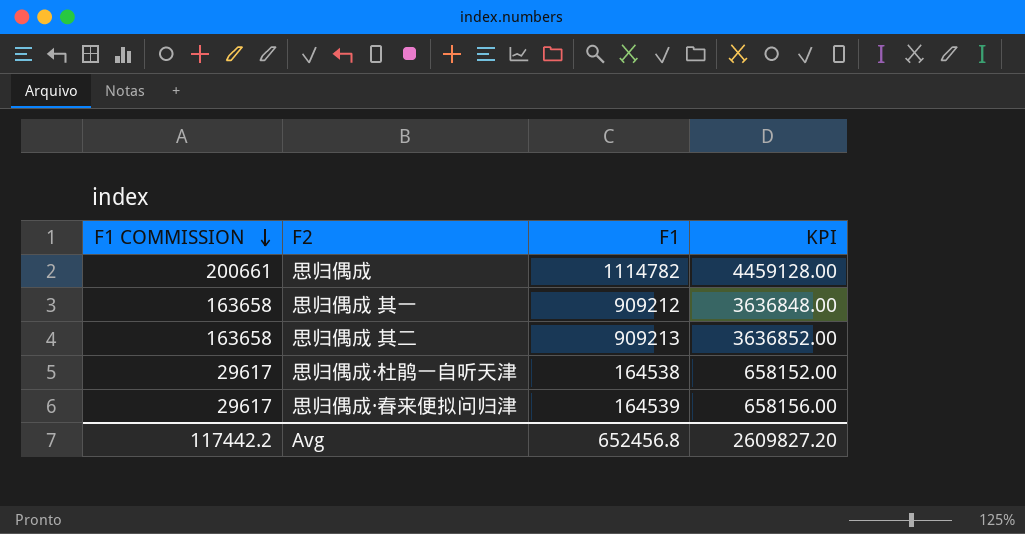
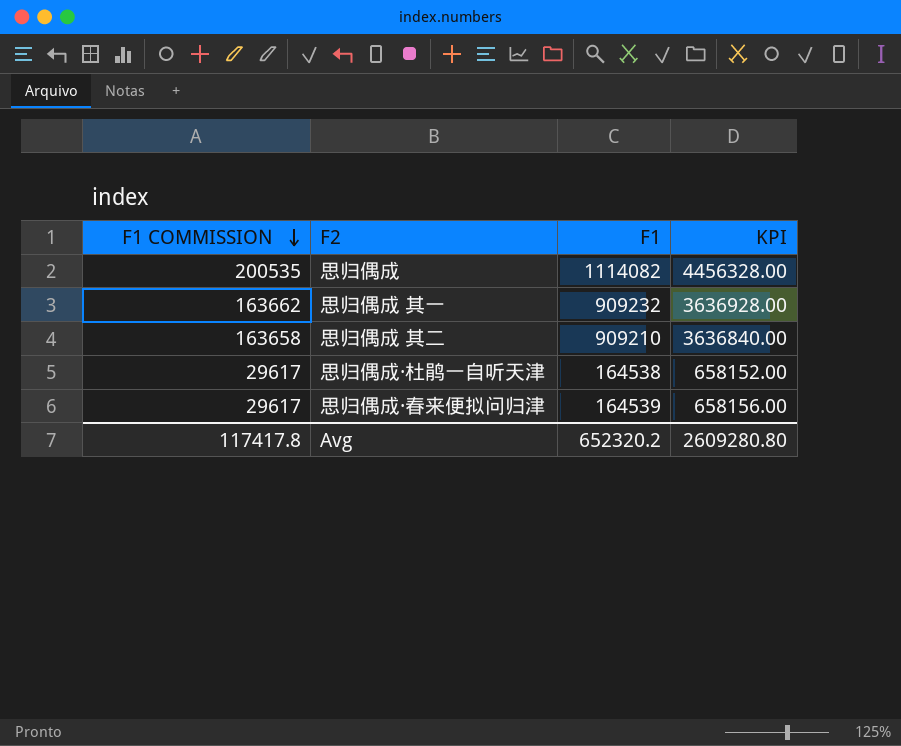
思归偶成 | F1 COMMISSION: 200661 -> 200535
思归偶成 | F1: 1114782 -> 1114082
思归偶成 | KPI: 4459128.00 -> 4456328.00
思归偶成 其一 | F1 COMMISSION: 163658 -> 163662
思归偶成 其一 | F1: 909212 -> 909232
思归偶成 其一 | KPI: 3636848.00 -> 3636928.00
思归偶成 其二 | F1: 909213 -> 909210
思归偶成 其二 | KPI: 3636852.00 -> 3636840.00
Avg | F1 COMMISSION: 117442.2 -> 117417.8
Avg | F1: 652456.8 -> 652320.2
Avg | KPI: 2609827.20 -> 2609280.80

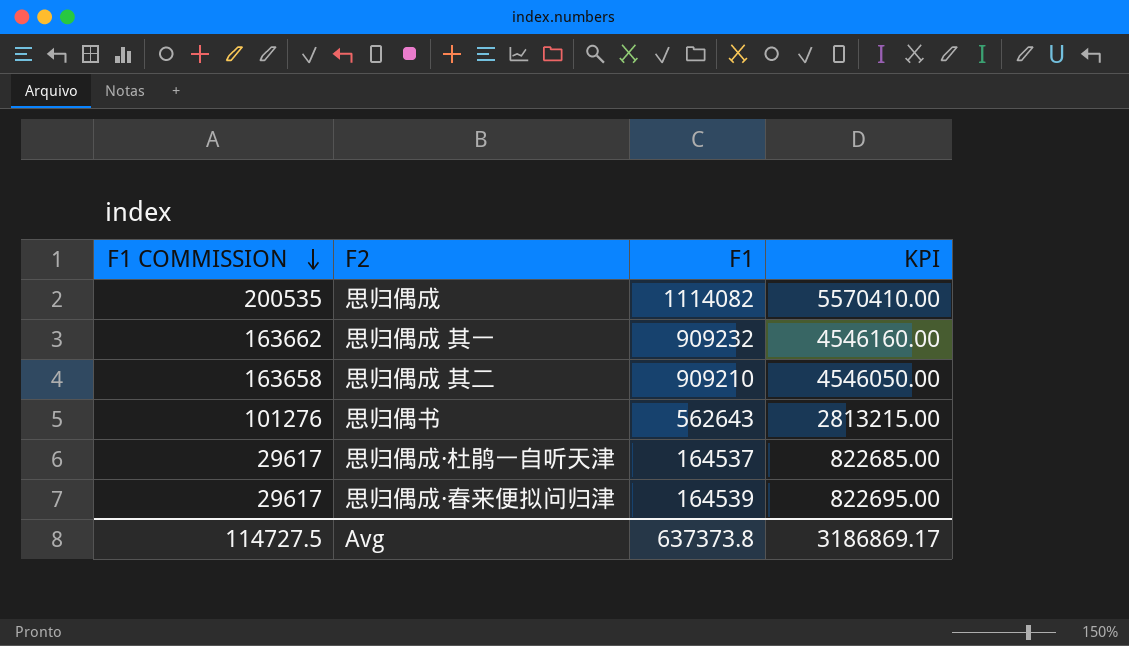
column KPI | formula: [F1] * 4 -> [F1] * 5
row 思归偶书: none -> 101276 | 562643 | 2813215.00
思归偶成·杜鹃一自听天津 | F1: 164538 -> 164537
Avg | F1 COMMISSION: 117417.8 -> 114727.5
Avg | F1: 652320.2 -> 637373.8
Avg | KPI: 2609280.80 -> 3186869.17

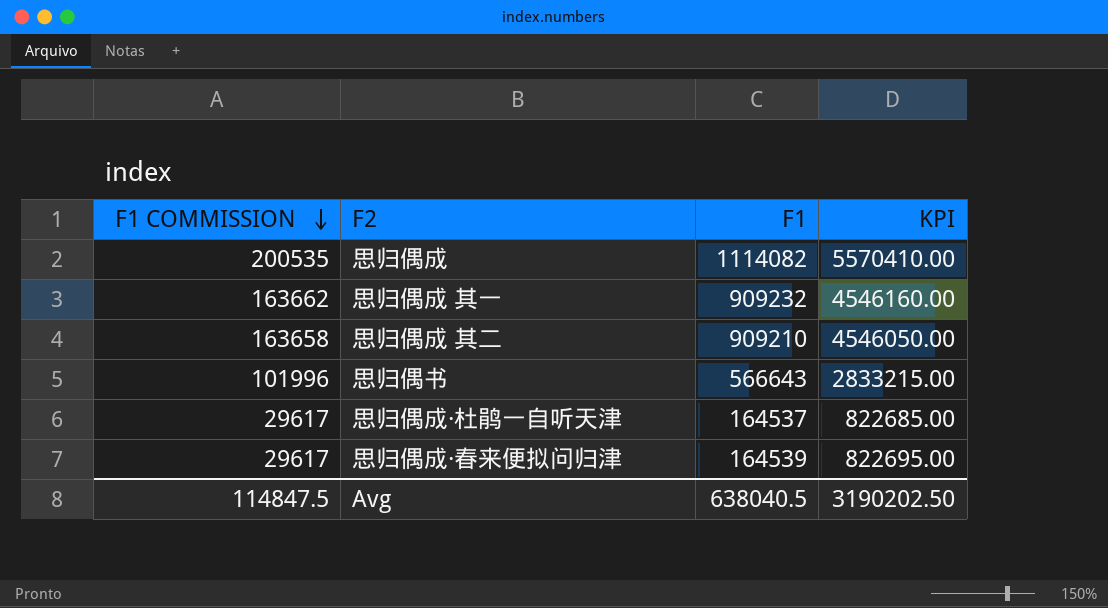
思归偶书 | F1 COMMISSION: 101276 -> 101996
思归偶书 | F1: 562643 -> 566643
思归偶书 | KPI: 2813215.00 -> 2833215.00
Avg | F1 COMMISSION: 114727.5 -> 114847.5
Avg | F1: 637373.8 -> 638040.5
Avg | KPI: 3186869.17 -> 3190202.50

